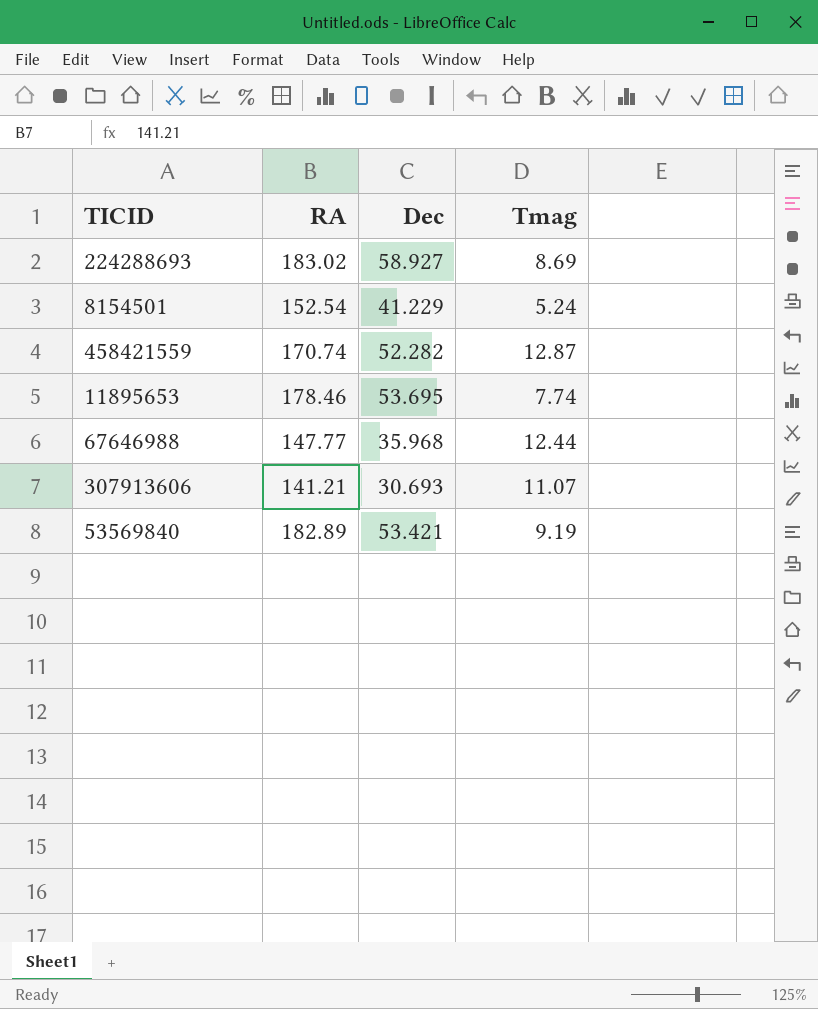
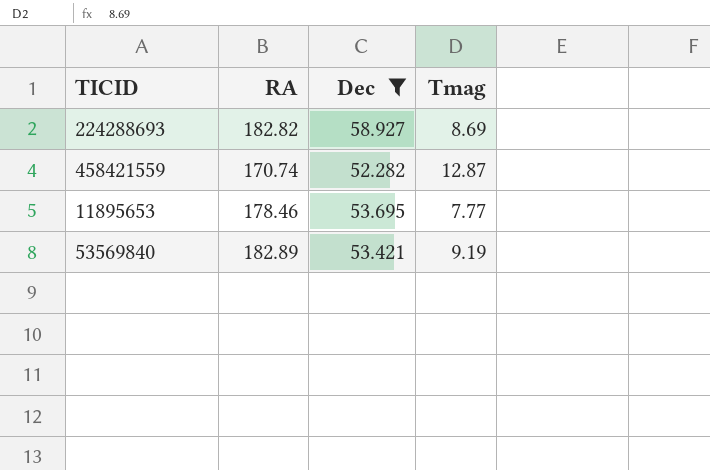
filter: none -> Dec >= 52.282
224288693 | RA: 183.02 -> 182.82
11895653 | Tmag: 7.74 -> 7.77

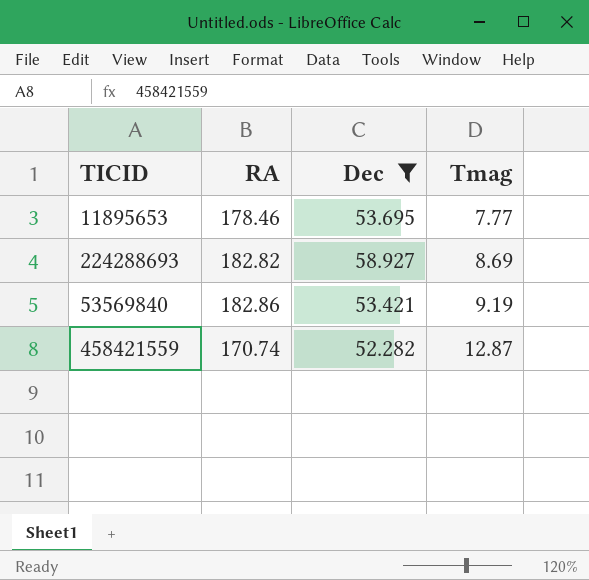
row order: none -> Tmag ascending
53569840 | RA: 182.89 -> 182.86

